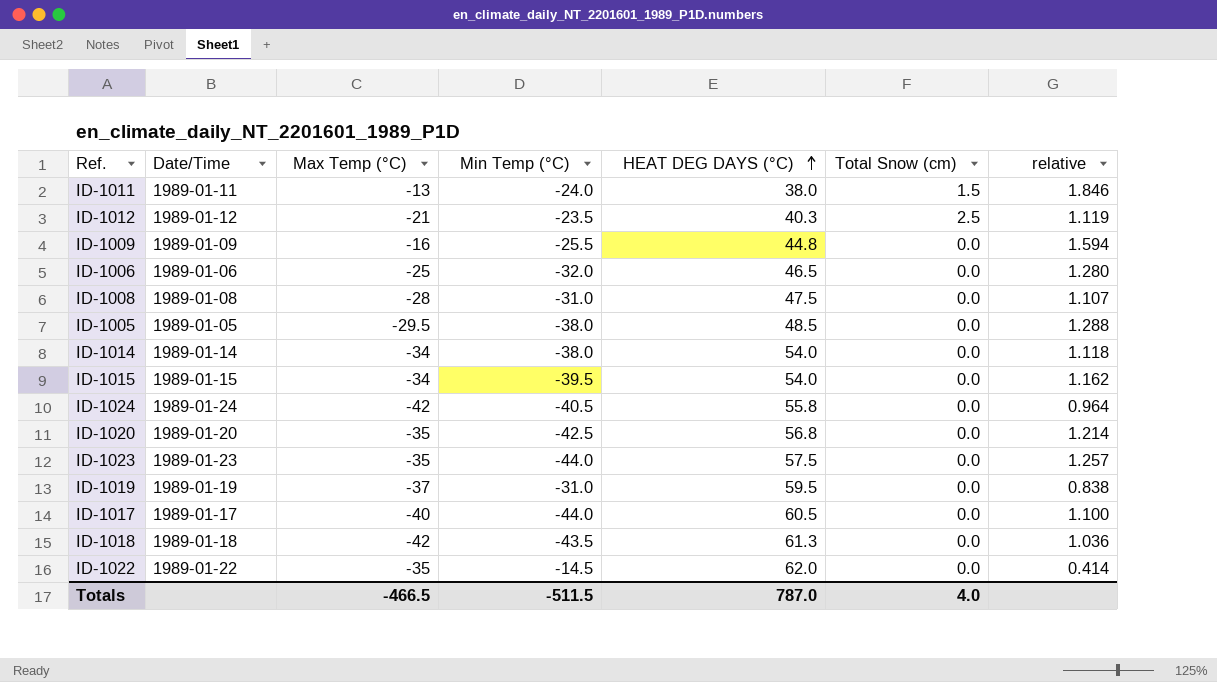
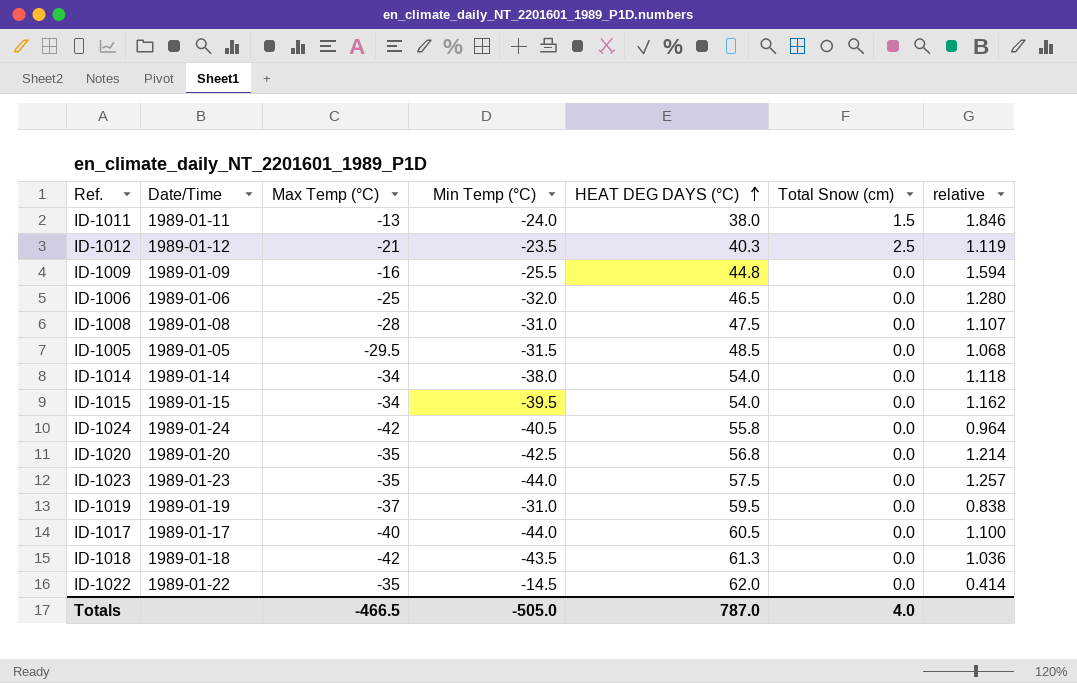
ID-1005 | Min Temp (°C): -38.0 -> -31.5
ID-1005 | relative: 1.288 -> 1.068
Totals | Min Temp (°C): -511.5 -> -505.0

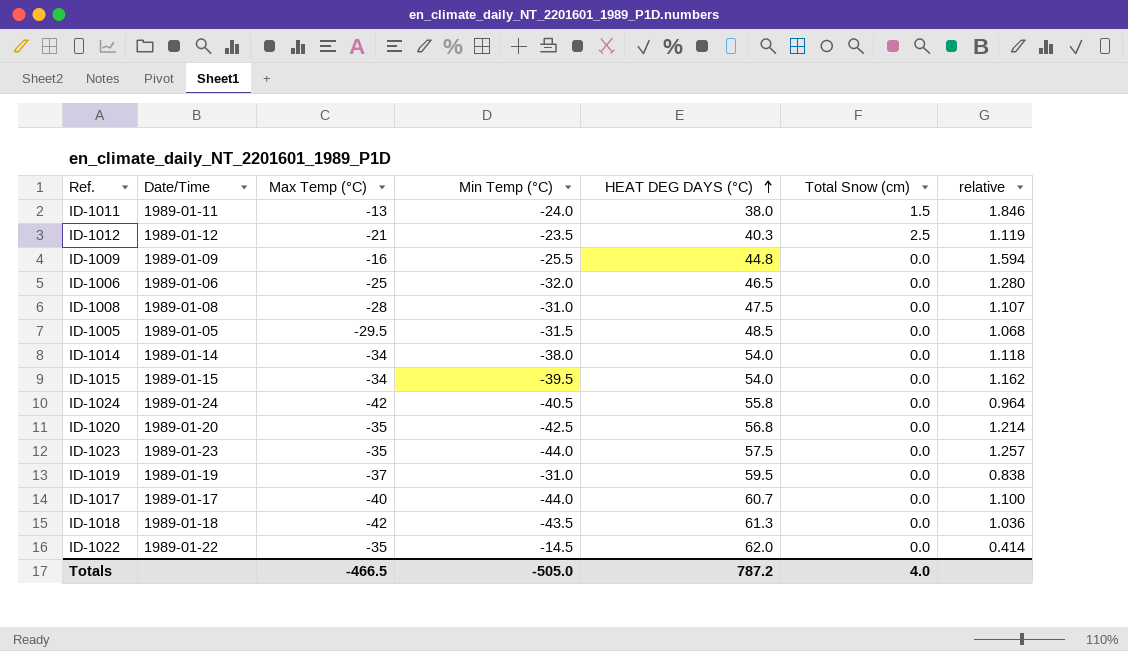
ID-1017 | HEAT DEG DAYS (°C): 60.5 -> 60.7
Totals | HEAT DEG DAYS (°C): 787.0 -> 787.2

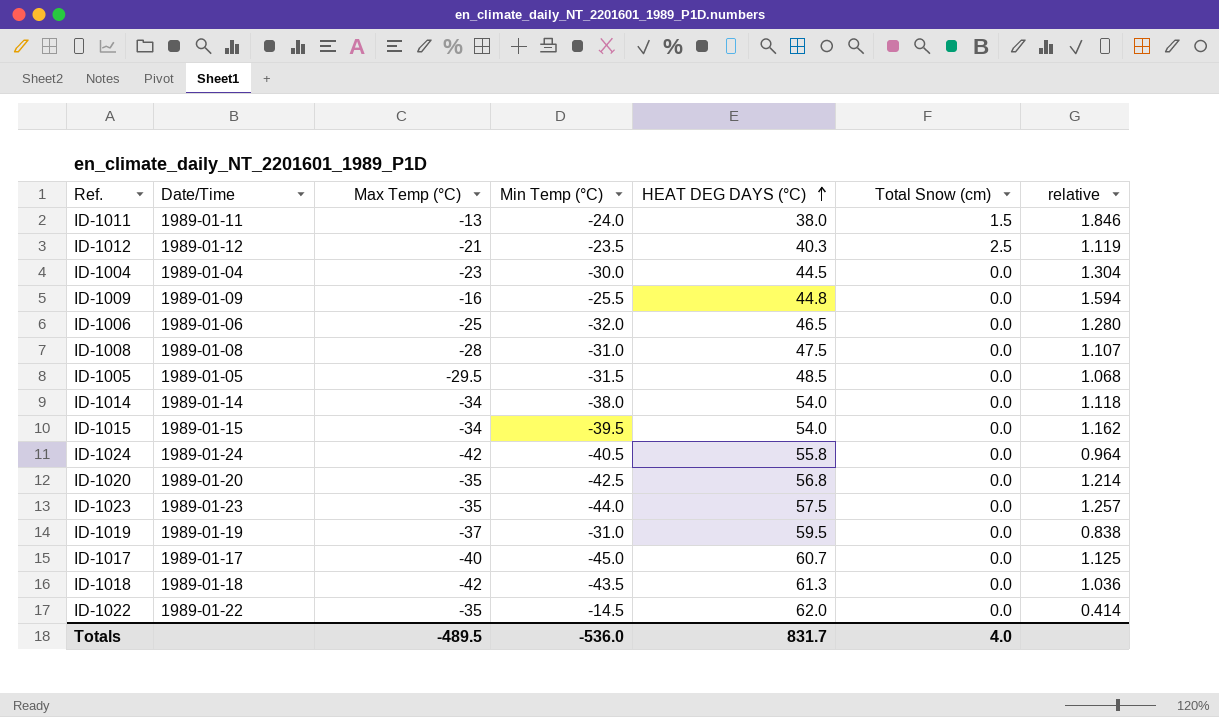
row ID-1004: none -> 1989-01-04 | -23 | -30.0 | 44.5 | 0.0 | 1.304
ID-1017 | Min Temp (°C): -44.0 -> -45.0
ID-1017 | relative: 1.100 -> 1.125
Totals | Max Temp (°C): -466.5 -> -489.5
Totals | Min Temp (°C): -505.0 -> -536.0
Totals | HEAT DEG DAYS (°C): 787.2 -> 831.7

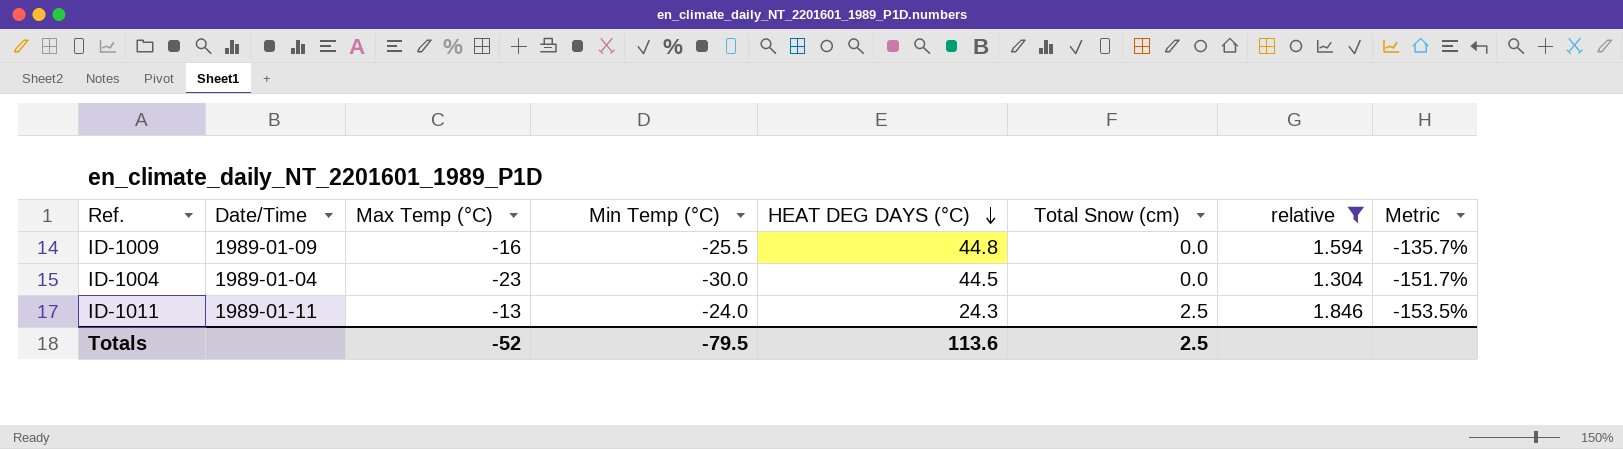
filter: none -> relative >= 1.304
row order: HEAT DEG DAYS (°C) ascending -> HEAT DEG DAYS (°C) descending
column Metric | formula: none -> ([Max Temp (°C)] - [HEAT DEG DAYS (°C)]) / [HEAT DEG DAYS (°C)]
ID-1011 | HEAT DEG DAYS (°C): 38.0 -> 24.3
ID-1011 | Total Snow (cm): 1.5 -> 2.5
Totals | Max Temp (°C): -489.5 -> -52
Totals | Min Temp (°C): -536.0 -> -79.5
Totals | HEAT DEG DAYS (°C): 831.7 -> 113.6
Totals | Total Snow (cm): 4.0 -> 2.5

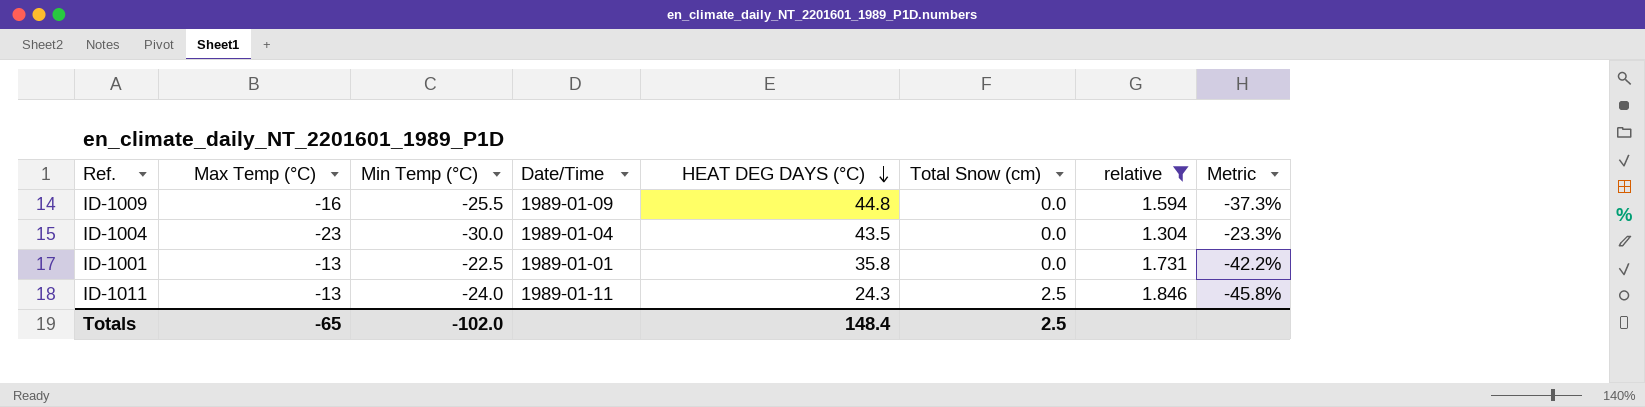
column Date/Time | position: 2 -> 4
column Metric | formula: ([Max Temp (°C)] - [HEAT DEG DAYS (°C)]) / [HEAT DEG DAYS (°C)] -> ([Max Temp (°C)] - [Min Temp (°C)]) / [Min Temp (°C)]
ID-1004 | HEAT DEG DAYS (°C): 44.5 -> 43.5
row ID-1001: none -> -13 | -22.5 | 1989-01-01 | 35.8 | 0.0 | 1.731 | -42.2%
Totals | Max Temp (°C): -52 -> -65
Totals | Min Temp (°C): -79.5 -> -102.0
Totals | HEAT DEG DAYS (°C): 113.6 -> 148.4

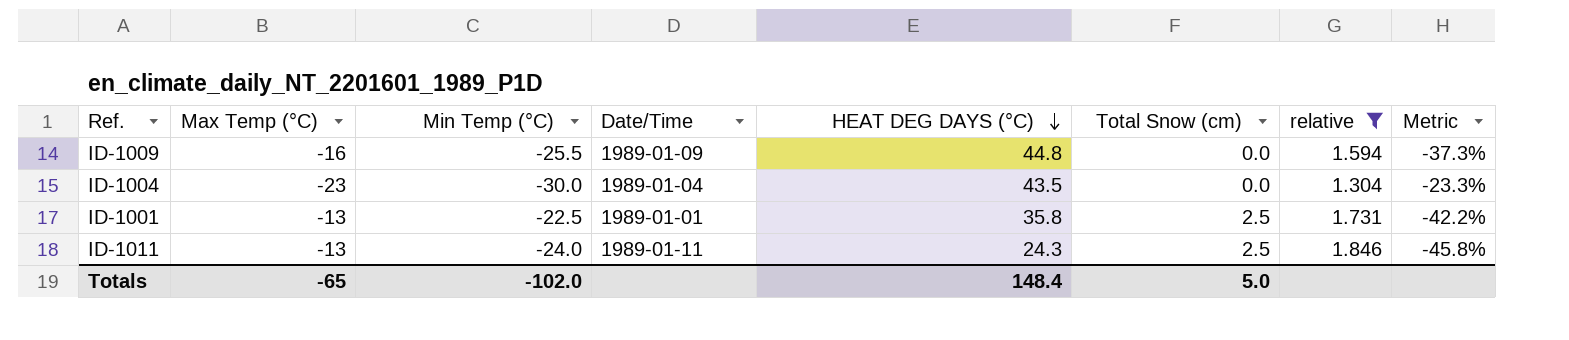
ID-1001 | Total Snow (cm): 0.0 -> 2.5
Totals | Total Snow (cm): 2.5 -> 5.0

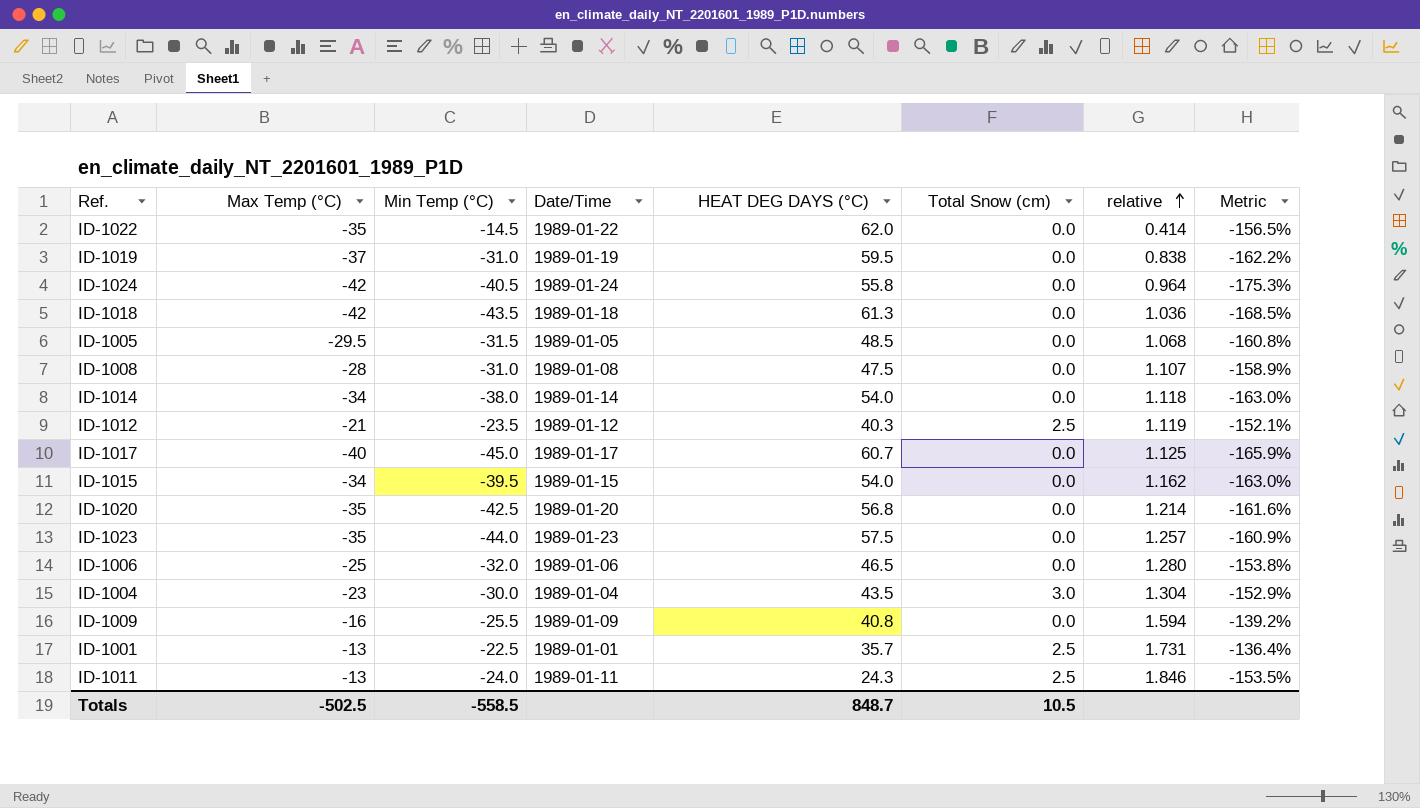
filter: relative >= 1.304 -> none
row order: HEAT DEG DAYS (°C) descending -> relative ascending
column Metric | formula: ([Max Temp (°C)] - [Min Temp (°C)]) / [Min Temp (°C)] -> ([Max Temp (°C)] - [HEAT DEG DAYS (°C)]) / [HEAT DEG DAYS (°C)]
ID-1004 | Total Snow (cm): 0.0 -> 3.0
ID-1009 | HEAT DEG DAYS (°C): 44.8 -> 40.8
ID-1001 | HEAT DEG DAYS (°C): 35.8 -> 35.7
Totals | Max Temp (°C): -65 -> -502.5
Totals | Min Temp (°C): -102.0 -> -558.5
Totals | HEAT DEG DAYS (°C): 148.4 -> 848.7
Totals | Total Snow (cm): 5.0 -> 10.5

